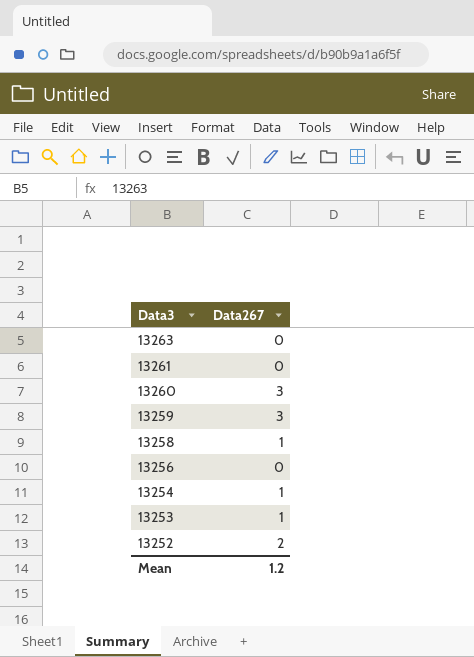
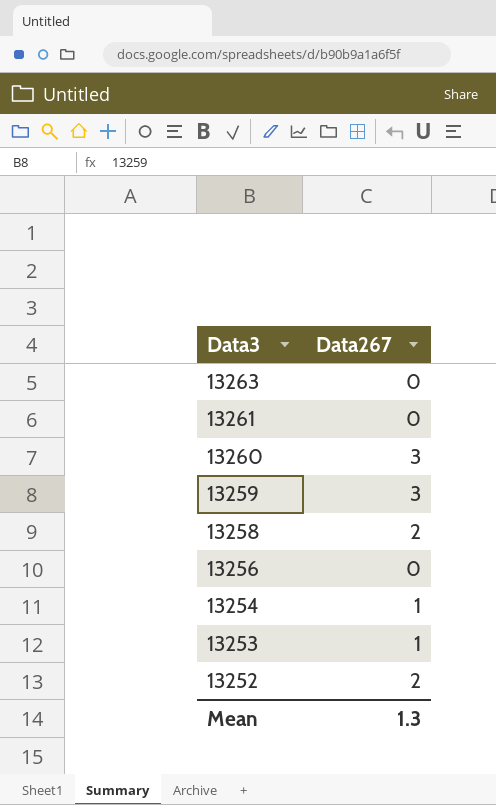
13258 | Data267: 1 -> 2
Mean | Data267: 1.2 -> 1.3

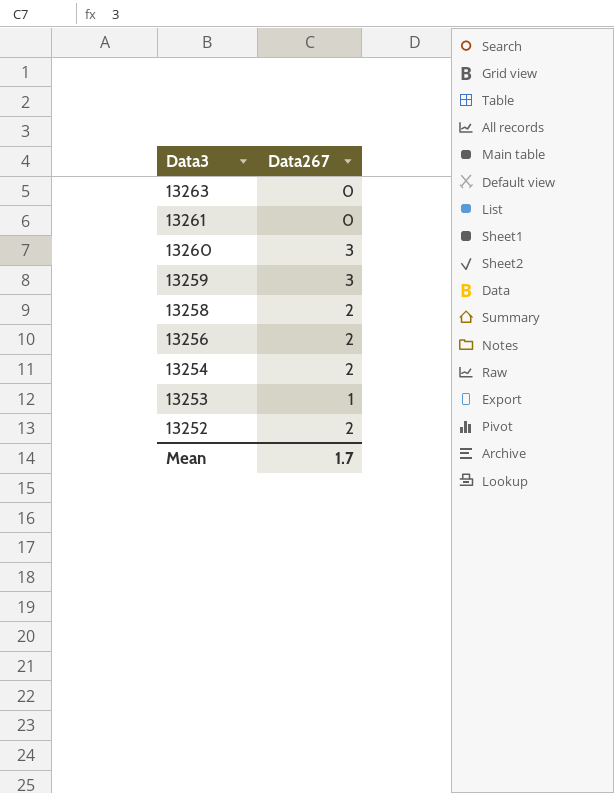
13256 | Data267: 0 -> 2
13254 | Data267: 1 -> 2
Mean | Data267: 1.3 -> 1.7

